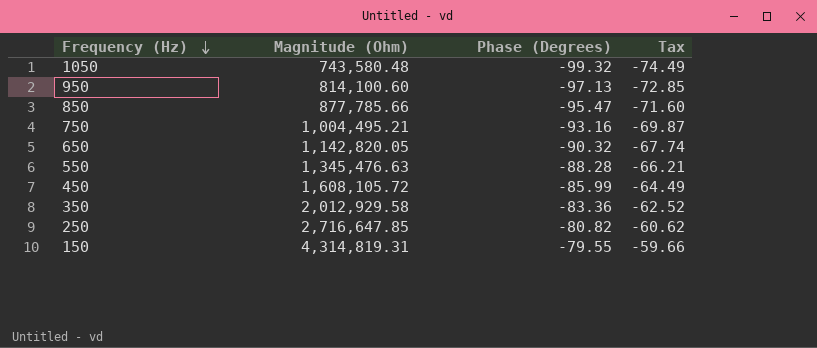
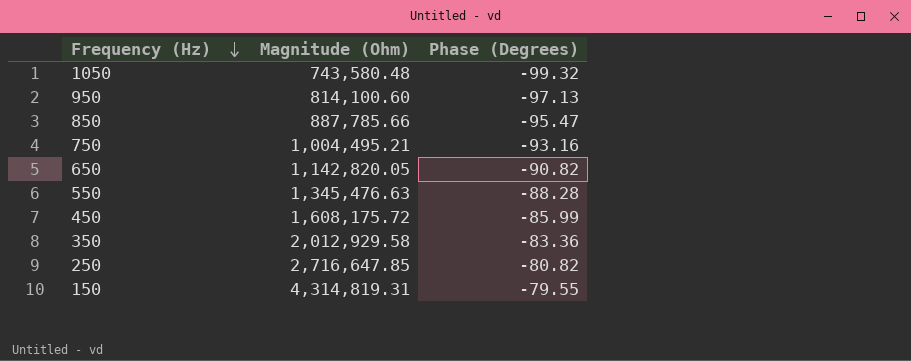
column Tax | formula: [Phase (Degrees)] * 0.75 -> none
850 | Magnitude (Ohm): 877,785.66 -> 887,785.66
650 | Phase (Degrees): -90.32 -> -90.82
450 | Magnitude (Ohm): 1,608,105.72 -> 1,608,175.72

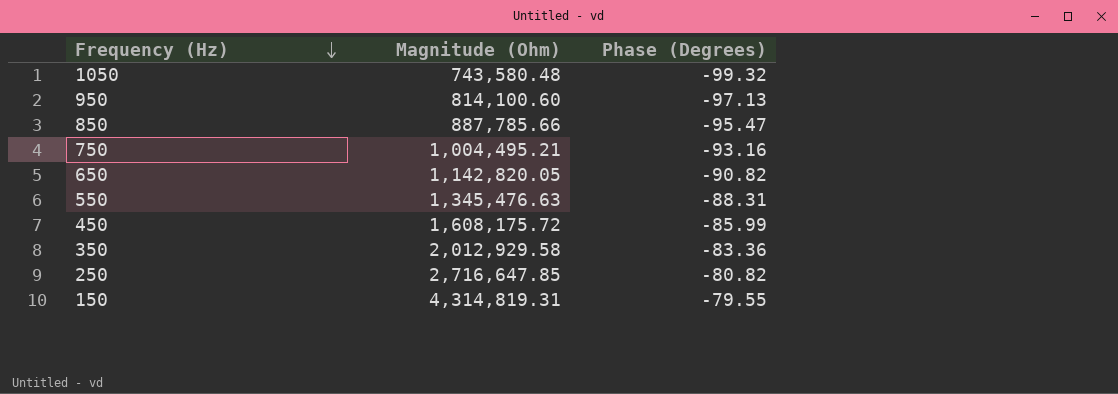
550 | Phase (Degrees): -88.28 -> -88.31

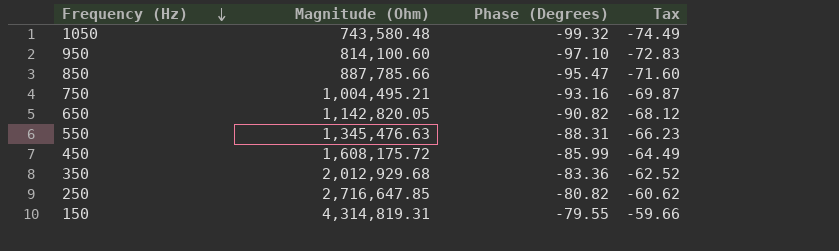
column Tax | formula: none -> [Phase (Degrees)] * 0.75
950 | Phase (Degrees): -97.13 -> -97.10
350 | Magnitude (Ohm): 2,012,929.58 -> 2,012,929.68

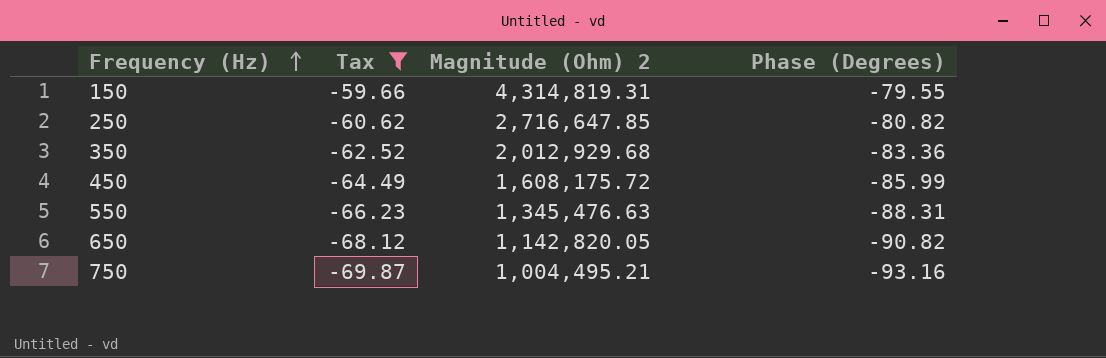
filter: none -> Tax >= -69.87
row order: Frequency (Hz) descending -> Frequency (Hz) ascending
column Tax | position: 4 -> 2
column name: Magnitude (Ohm) -> Magnitude (Ohm) 2

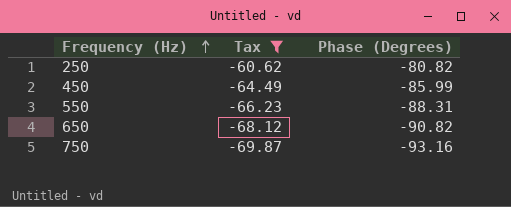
column Magnitude (Ohm) 2 | position: 3 -> none
row 150: -59.66 | 4,314,819.31 | -79.55 -> none
row 350: -62.52 | 2,012,929.68 | -83.36 -> none

